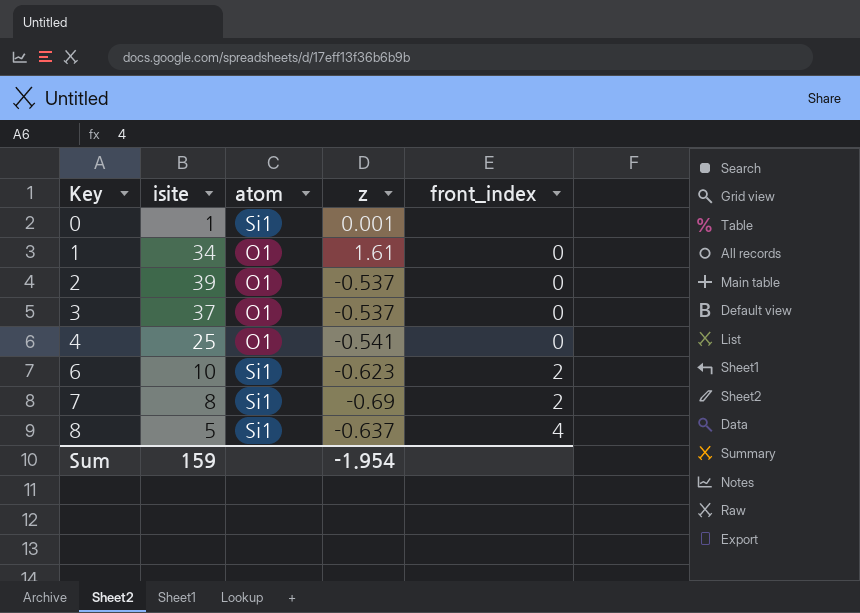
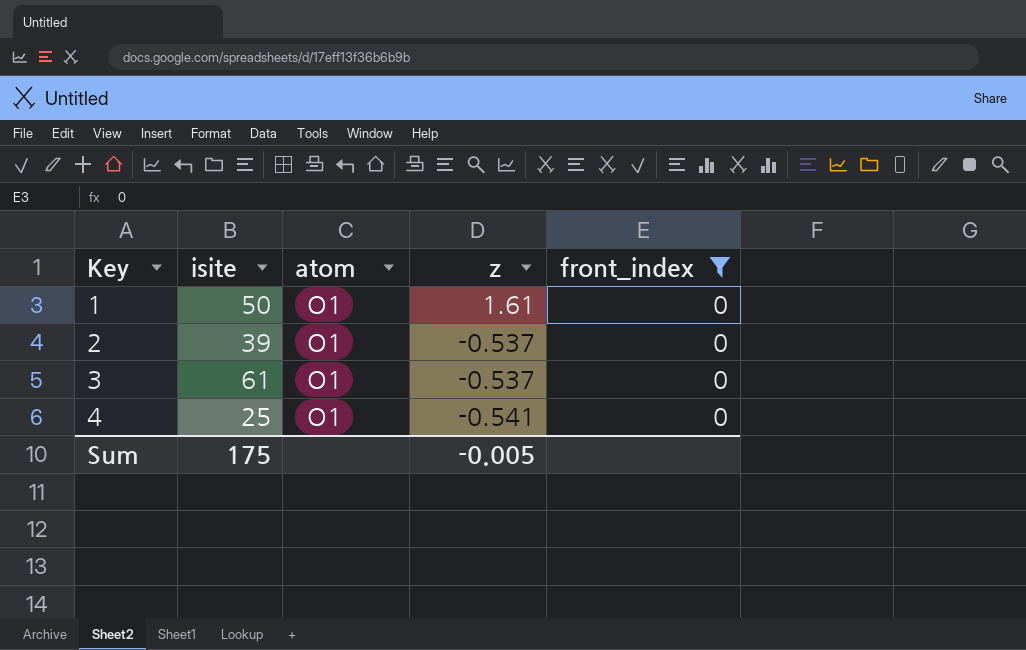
filter: none -> front_index = 0
1 | isite: 34 -> 50
3 | isite: 37 -> 61
Sum | isite: 159 -> 175
Sum | z: -1.954 -> -0.005

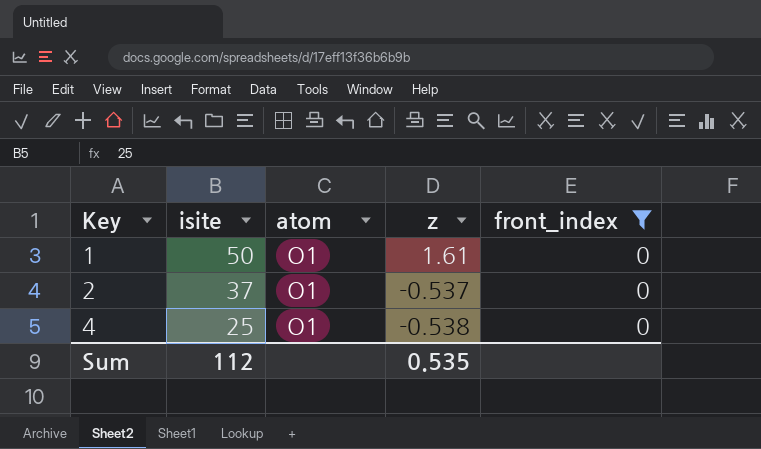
row 3: 61 | O1 | -0.537 | 0 -> none
2 | isite: 39 -> 37
4 | z: -0.541 -> -0.538
Sum | isite: 175 -> 112
Sum | z: -0.005 -> 0.535

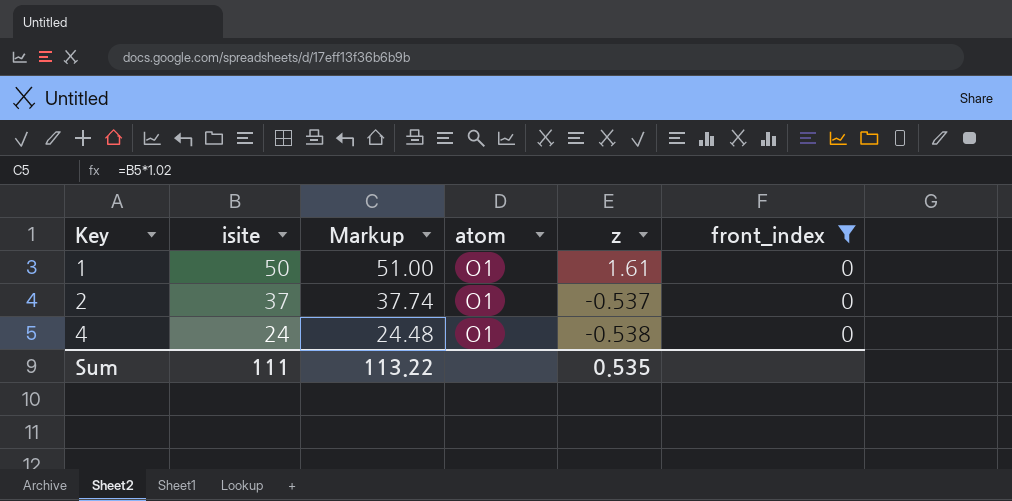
column Markup | formula: none -> [isite] * 1.02
4 | isite: 25 -> 24
Sum | isite: 112 -> 111

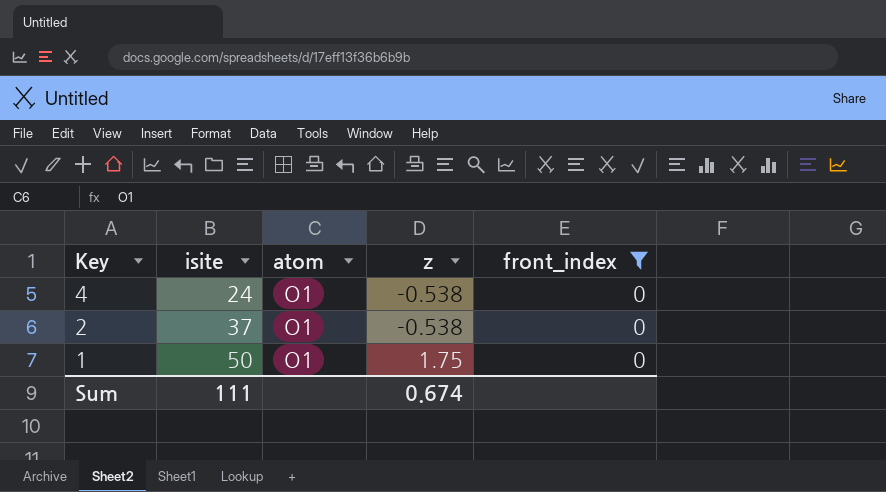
row order: Key ascending -> Key descending
column Markup | formula: [isite] * 1.02 -> none
2 | z: -0.537 -> -0.538
1 | z: 1.61 -> 1.75
Sum | z: 0.535 -> 0.674

